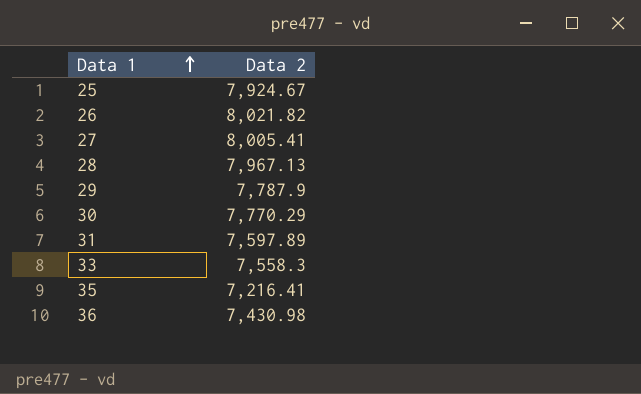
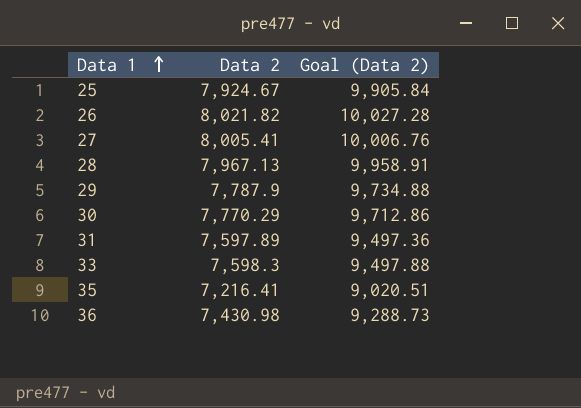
column Goal (Data 2) | formula: none -> [Data 2] * 1.25
33 | Data 2: 7,558.3 -> 7,598.3

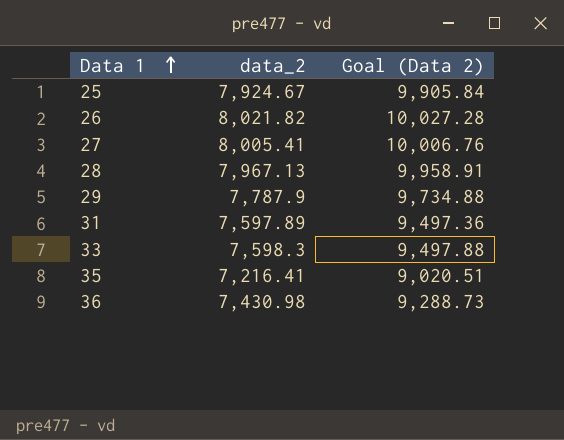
column name: Data 2 -> data_2
row 30: 7,770.29 | 9,712.86 -> none

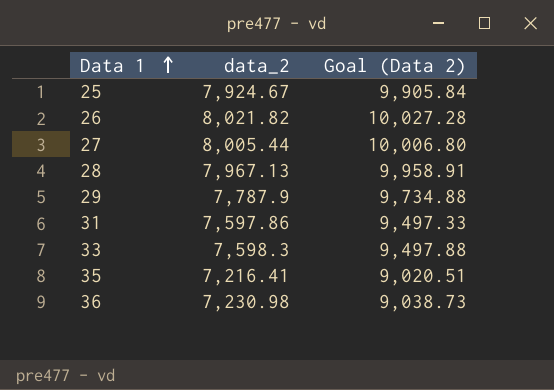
27 | data_2: 8,005.41 -> 8,005.44
27 | Goal (Data 2): 10,006.76 -> 10,006.80
31 | data_2: 7,597.89 -> 7,597.86
31 | Goal (Data 2): 9,497.36 -> 9,497.33
36 | data_2: 7,430.98 -> 7,230.98
36 | Goal (Data 2): 9,288.73 -> 9,038.73

